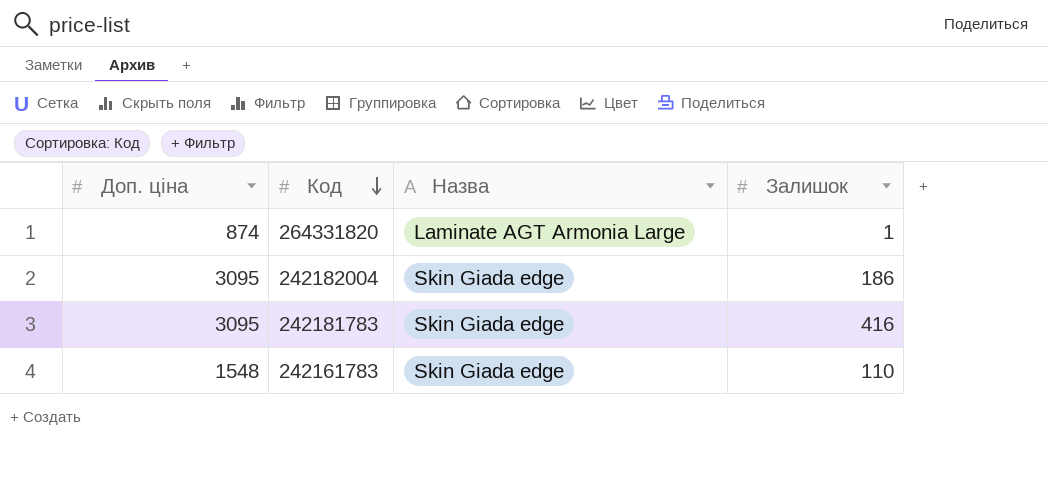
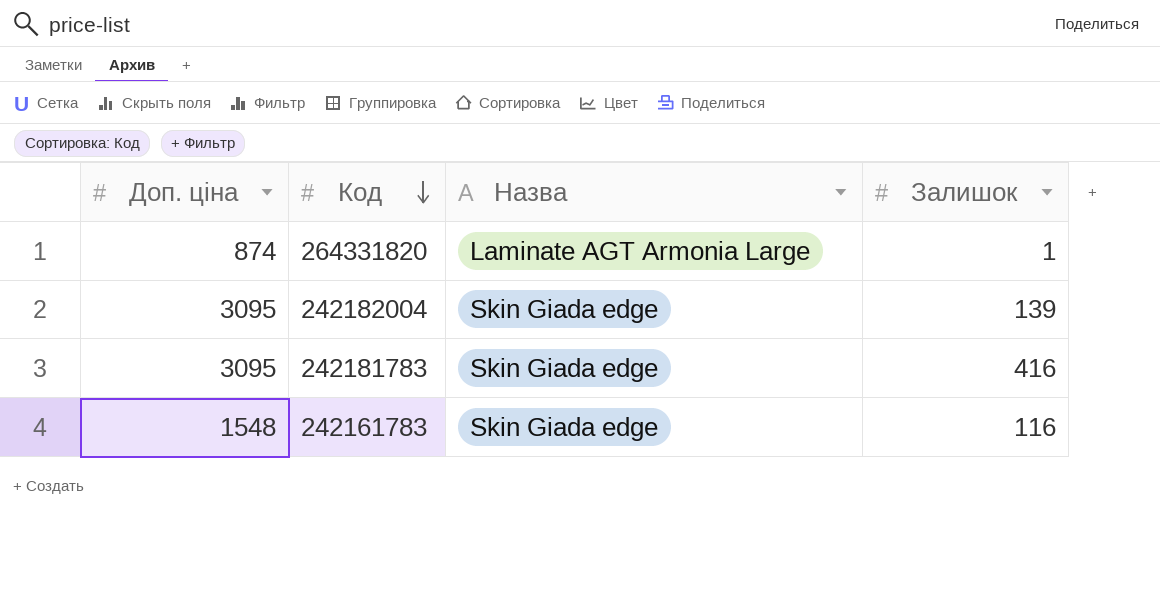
242182004 | Залишок: 186 -> 139
242161783 | Залишок: 110 -> 116

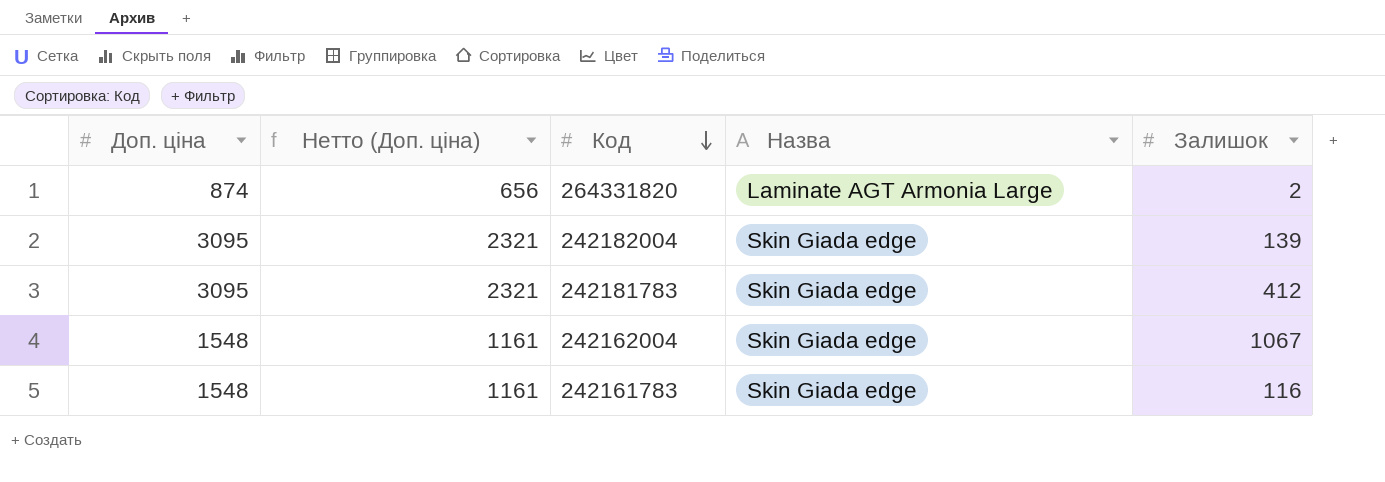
column Нетто (Доп. ціна) | formula: none -> [Доп. ціна] * 0,75
264331820 | Залишок: 1 -> 2
242181783 | Залишок: 416 -> 412
row 242162004: none -> 1548 | 1161 | Skin Giada edge | 1067

